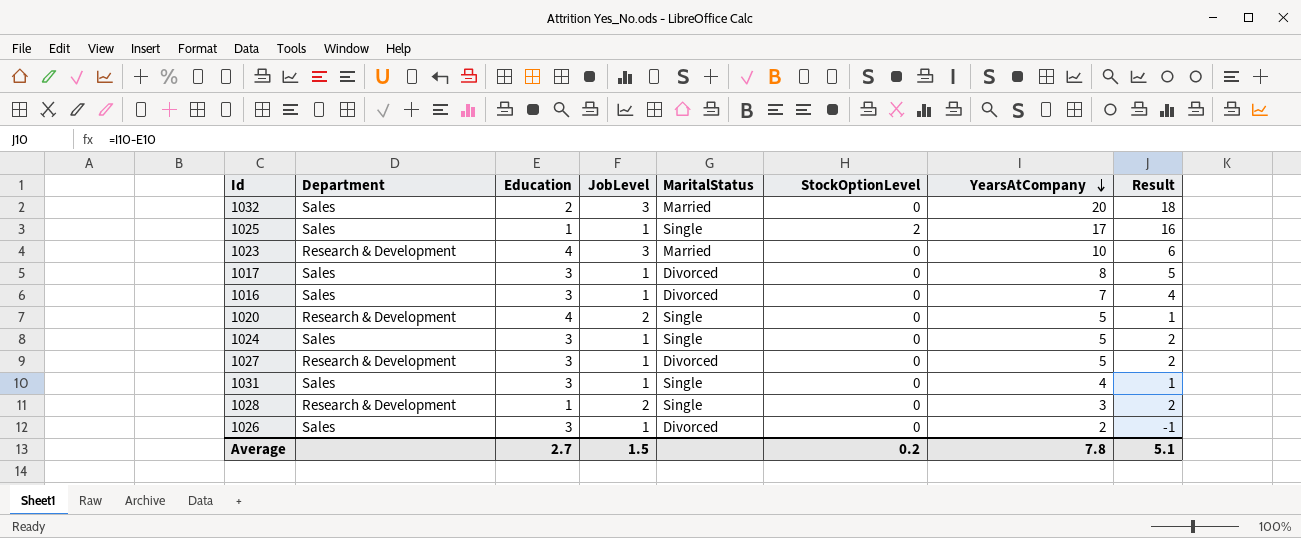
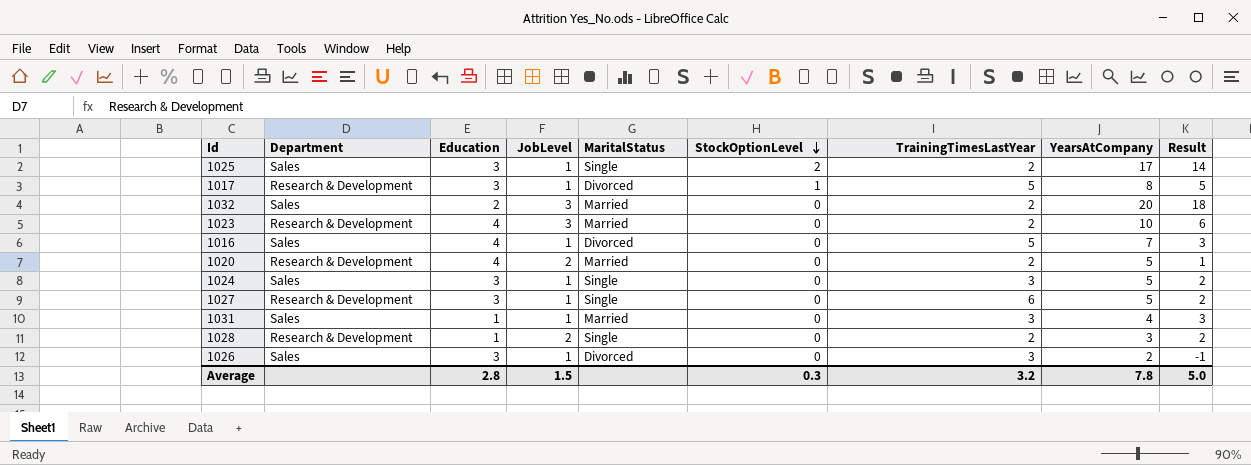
row order: YearsAtCompany descending -> StockOptionLevel descending
column TrainingTimesLastYear | position: none -> 7
1025 | Education: 1 -> 3
1025 | Result: 16 -> 14
1017 | Department: Sales -> Research & Development
1017 | StockOptionLevel: 0 -> 1
1016 | Education: 3 -> 4
1016 | Result: 4 -> 3
1020 | MaritalStatus: Single -> Married
1027 | MaritalStatus: Divorced -> Single
1031 | Education: 3 -> 1
1031 | MaritalStatus: Single -> Married
1031 | Result: 1 -> 3
Average | Education: 2.7 -> 2.8
Average | StockOptionLevel: 0.2 -> 0.3
Average | Result: 5.1 -> 5.0

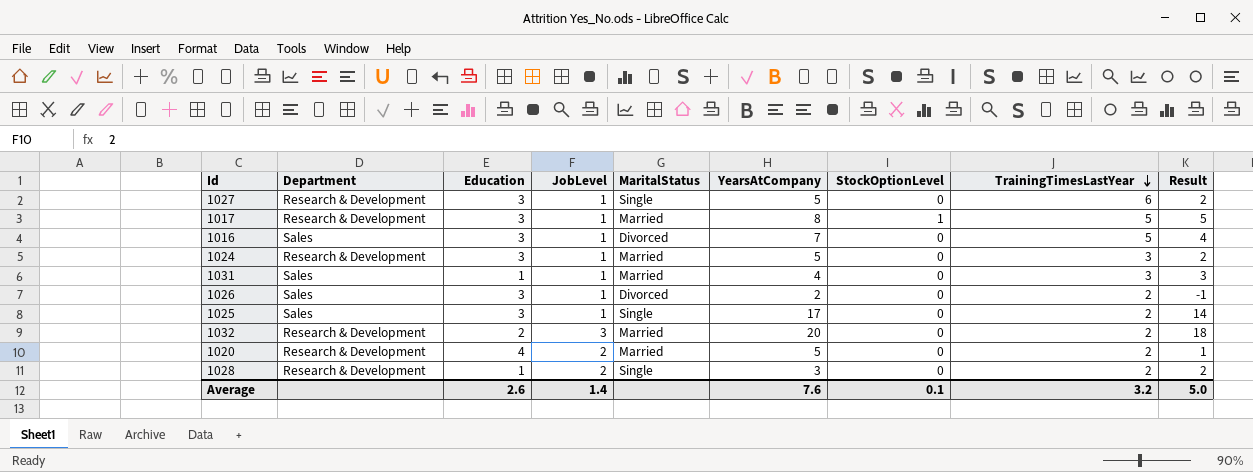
row order: StockOptionLevel descending -> TrainingTimesLastYear descending
column YearsAtCompany | position: 8 -> 6
row 1023: Research & Development | 4 | 3 | Married | 0 | 2 | 10 | 6 -> none
1017 | MaritalStatus: Divorced -> Married
1016 | Education: 4 -> 3
1016 | Result: 3 -> 4
1024 | Department: Sales -> Research & Development
1024 | MaritalStatus: Single -> Married
1026 | TrainingTimesLastYear: 3 -> 2
1025 | StockOptionLevel: 2 -> 0
1032 | Department: Sales -> Research & Development
Average | Education: 2.8 -> 2.6
Average | JobLevel: 1.5 -> 1.4
Average | YearsAtCompany: 7.8 -> 7.6
Average | StockOptionLevel: 0.3 -> 0.1

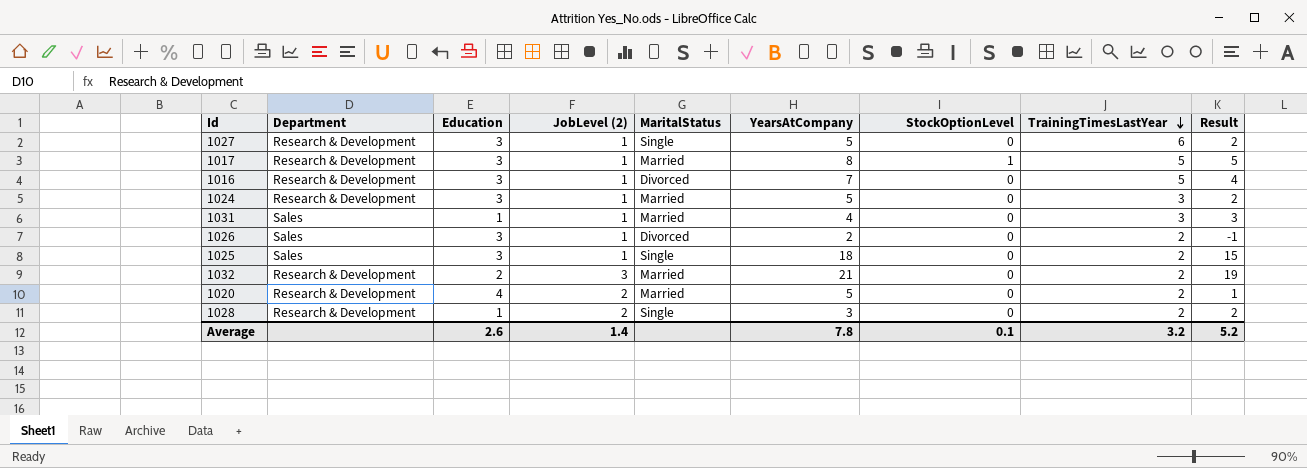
column name: JobLevel -> JobLevel (2)
1016 | Department: Sales -> Research & Development
1025 | YearsAtCompany: 17 -> 18
1025 | Result: 14 -> 15
1032 | YearsAtCompany: 20 -> 21
1032 | Result: 18 -> 19
Average | YearsAtCompany: 7.6 -> 7.8
Average | Result: 5.0 -> 5.2

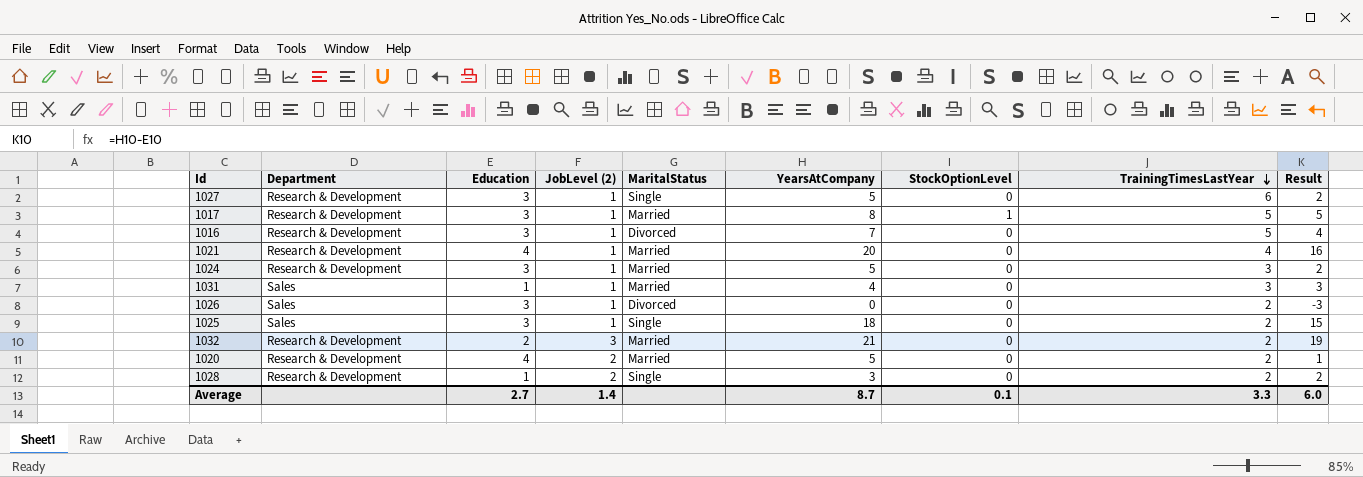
row 1021: none -> Research & Development | 4 | 1 | Married | 20 | 0 | 4 | 16
1026 | YearsAtCompany: 2 -> 0
1026 | Result: -1 -> -3
Average | Education: 2.6 -> 2.7
Average | YearsAtCompany: 7.8 -> 8.7
Average | TrainingTimesLastYear: 3.2 -> 3.3
Average | Result: 5.2 -> 6.0

